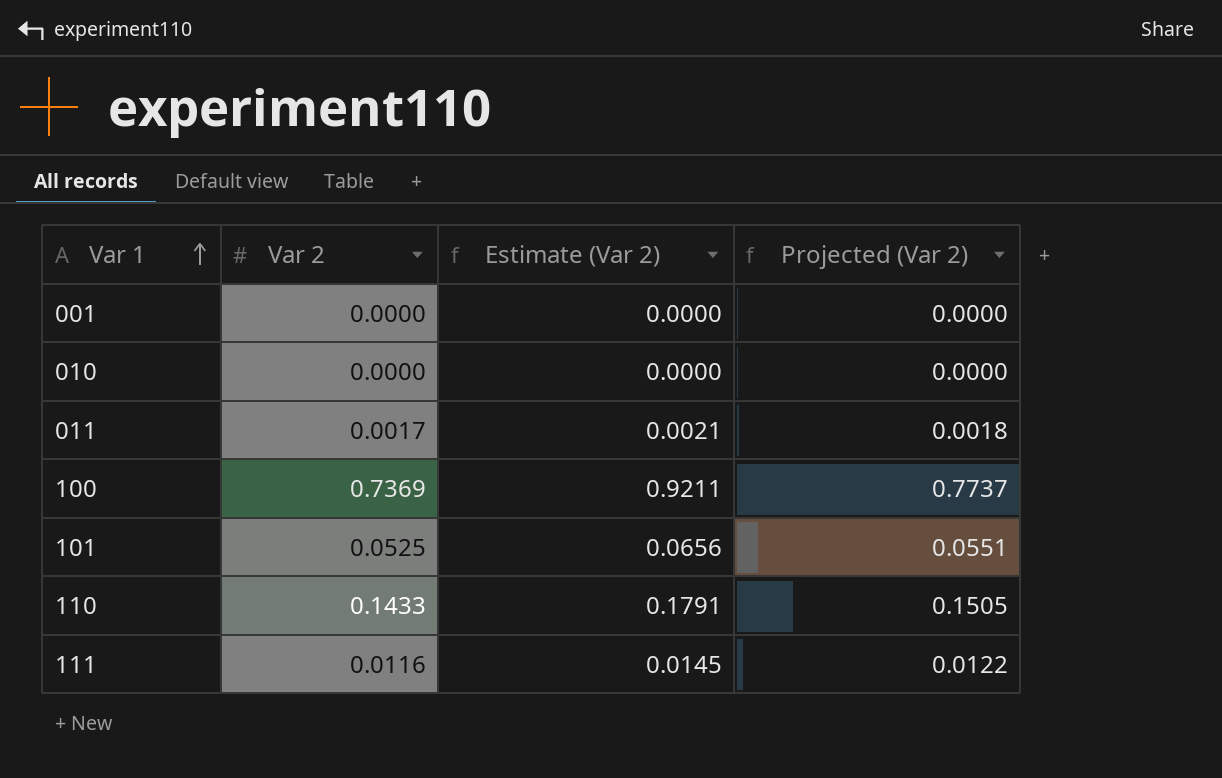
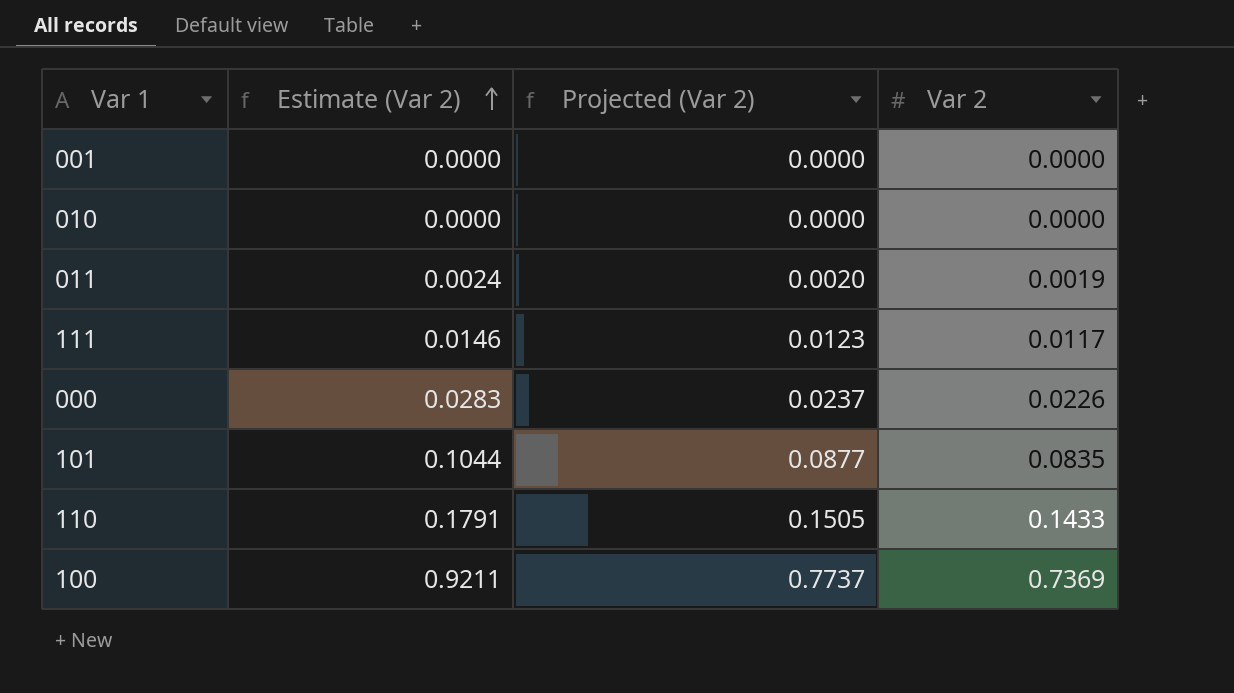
row order: Var 1 ascending -> Estimate (Var 2) ascending
column Var 2 | position: 2 -> 4
011 | Estimate (Var 2): 0.0021 -> 0.0024
011 | Projected (Var 2): 0.0018 -> 0.0020
011 | Var 2: 0.0017 -> 0.0019
111 | Estimate (Var 2): 0.0145 -> 0.0146
111 | Projected (Var 2): 0.0122 -> 0.0123
111 | Var 2: 0.0116 -> 0.0117
row 000: none -> 0.0283 | 0.0237 | 0.0226
101 | Estimate (Var 2): 0.0656 -> 0.1044
101 | Projected (Var 2): 0.0551 -> 0.0877
101 | Var 2: 0.0525 -> 0.0835

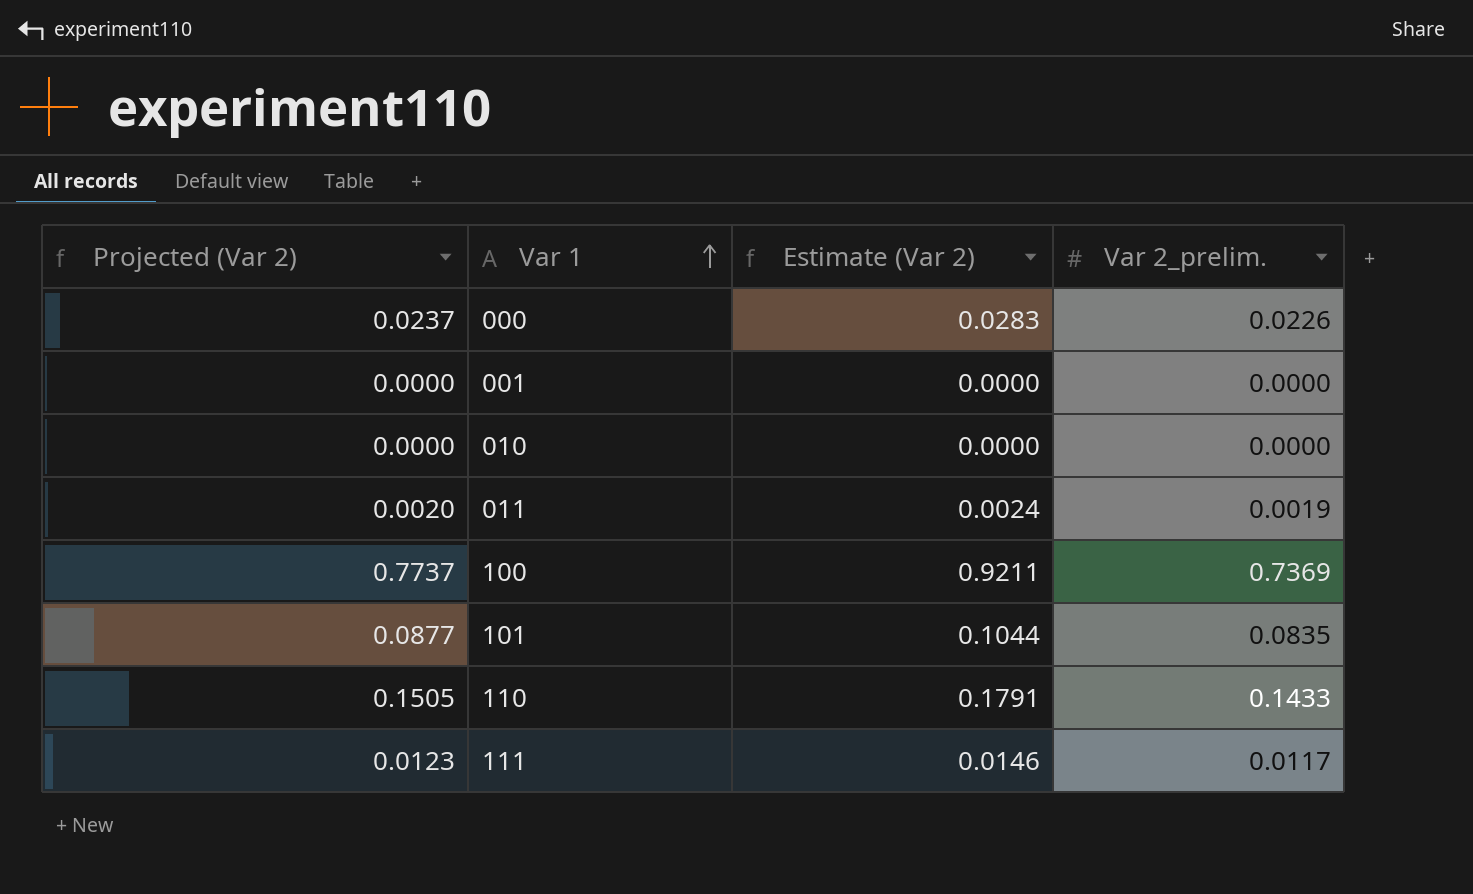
row order: Estimate (Var 2) ascending -> Var 1 ascending
column Projected (Var 2) | position: 3 -> 1
column name: Var 2 -> Var 2_prelim.

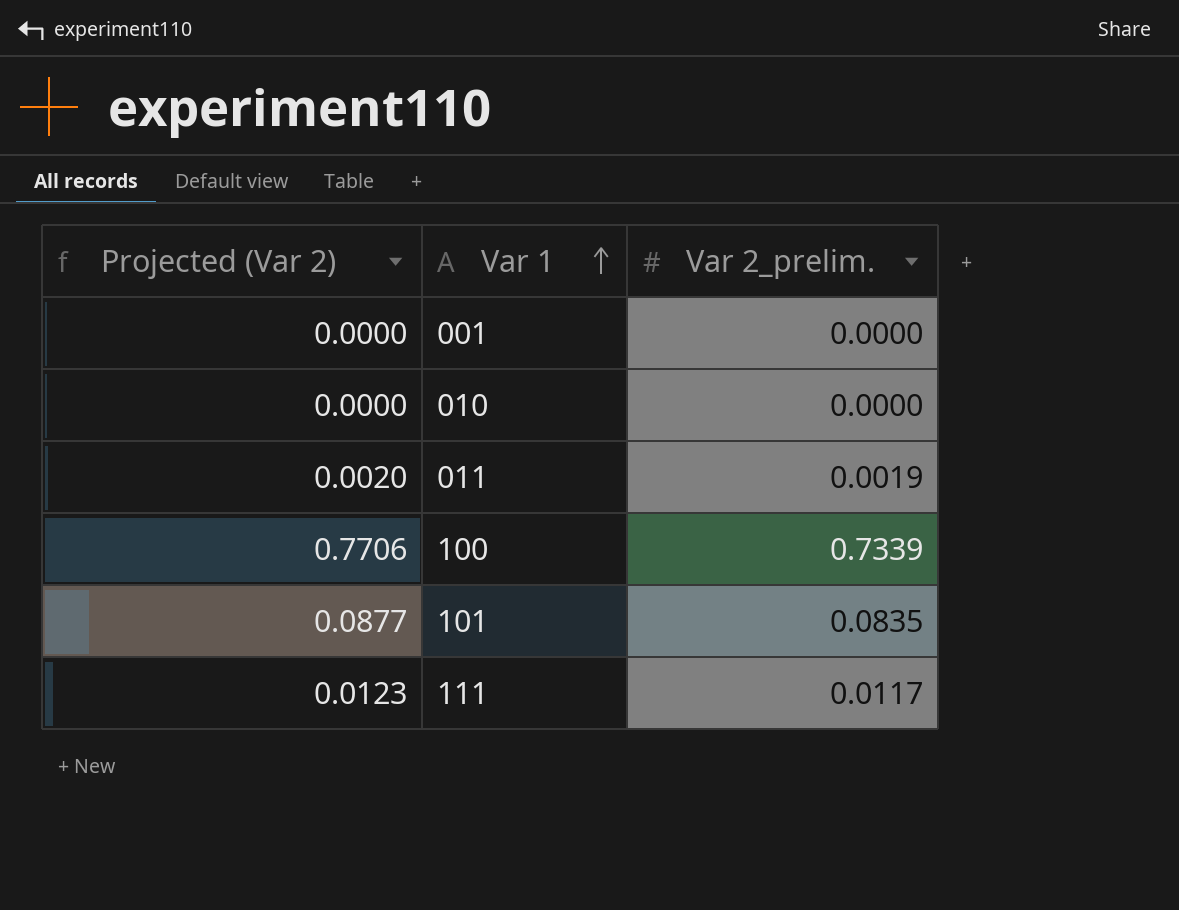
column Estimate (Var 2) | formula: [Var 2_prelim.] * 1.25 -> none
row 000: 0.0237 | 0.0283 | 0.0226 -> none
row 110: 0.1505 | 0.1791 | 0.1433 -> none
100 | Projected (Var 2): 0.7737 -> 0.7706
100 | Var 2_prelim.: 0.7369 -> 0.7339

